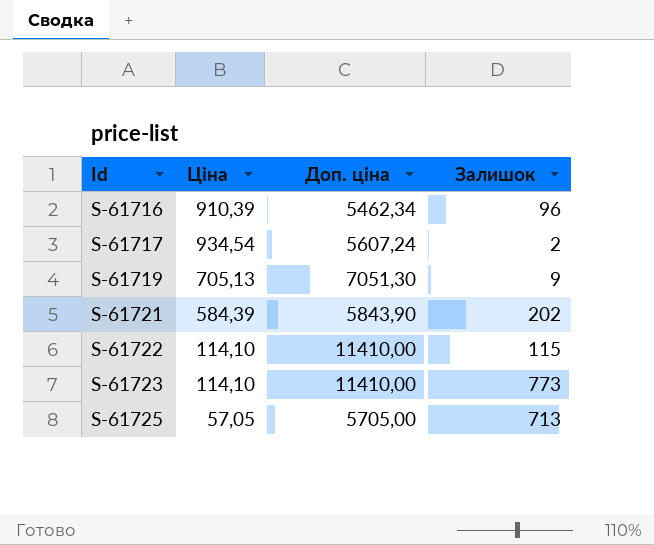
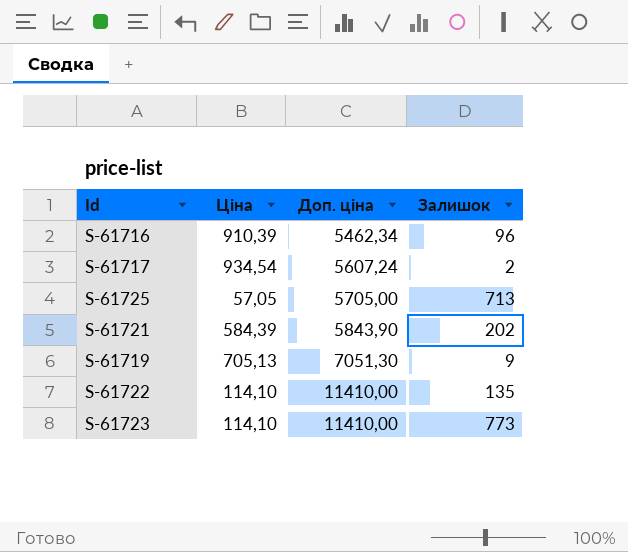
row order: Id ascending -> Доп. ціна ascending
S-61722 | Залишок: 115 -> 135

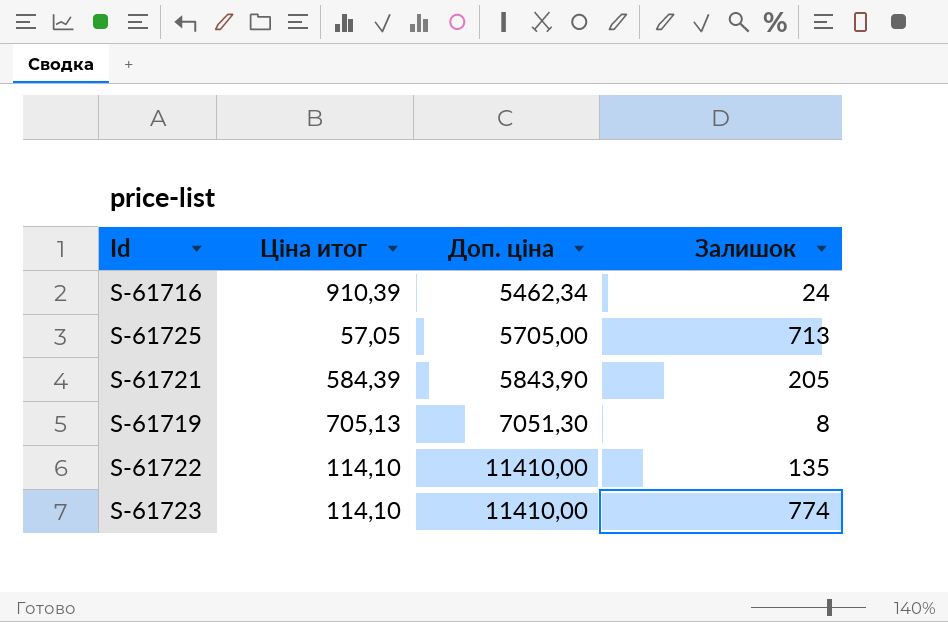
column name: Ціна -> Ціна итог
row S-61717: 934,54 | 5607,24 | 2 -> none
S-61716 | Залишок: 96 -> 24
S-61721 | Залишок: 202 -> 205
S-61719 | Залишок: 9 -> 8
S-61723 | Залишок: 773 -> 774

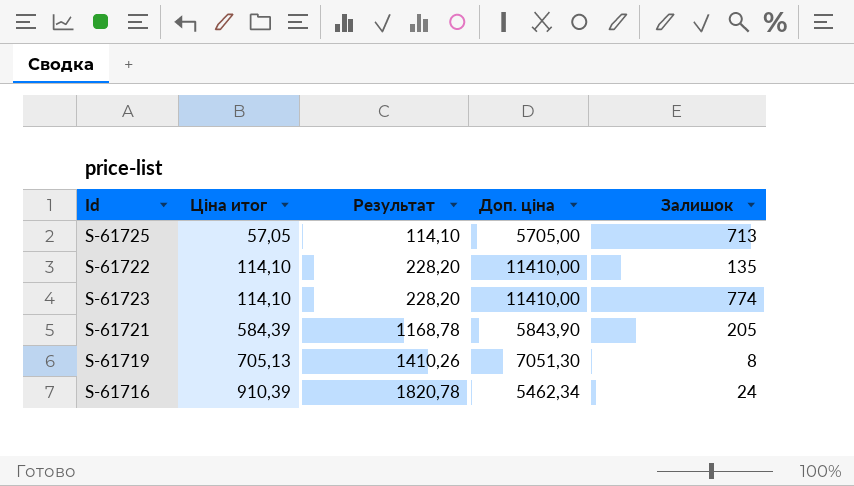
row order: Доп. ціна ascending -> Ціна итог ascending
column Результат | formula: none -> [Ціна итог] * 2

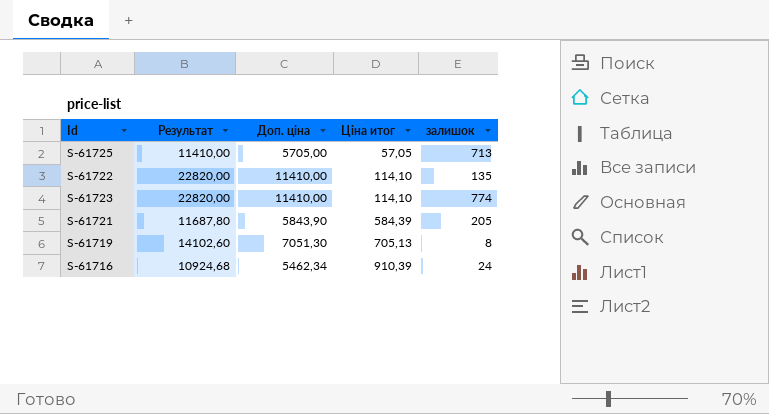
column Результат | formula: [Ціна итог] * 2 -> [Доп. ціна] * 2
column Ціна итог | position: 2 -> 4
column name: Залишок -> залишок

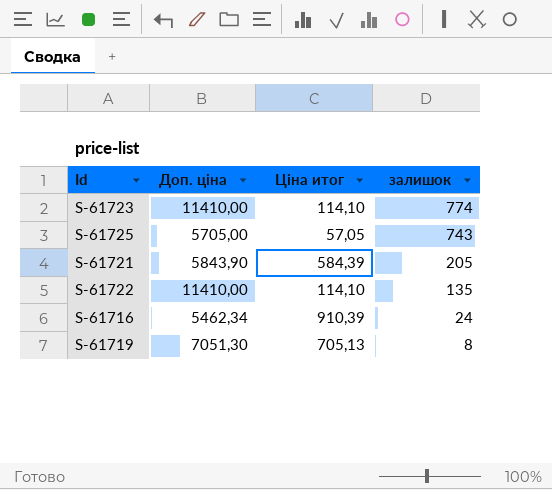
row order: Ціна итог ascending -> залишок descending
column Результат | formula: [Доп. ціна] * 2 -> none
S-61725 | залишок: 713 -> 743

